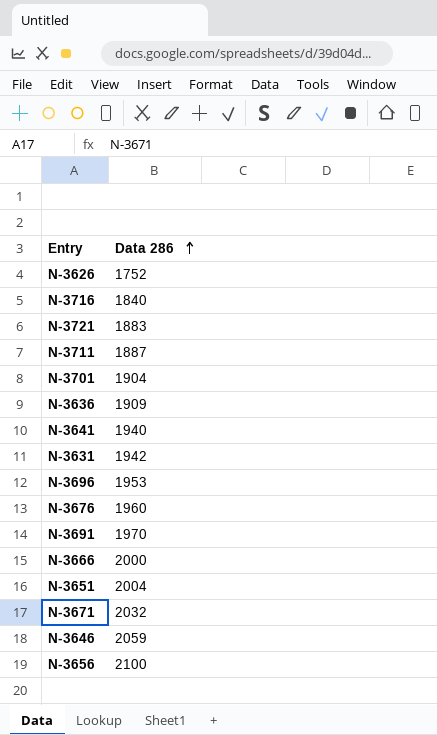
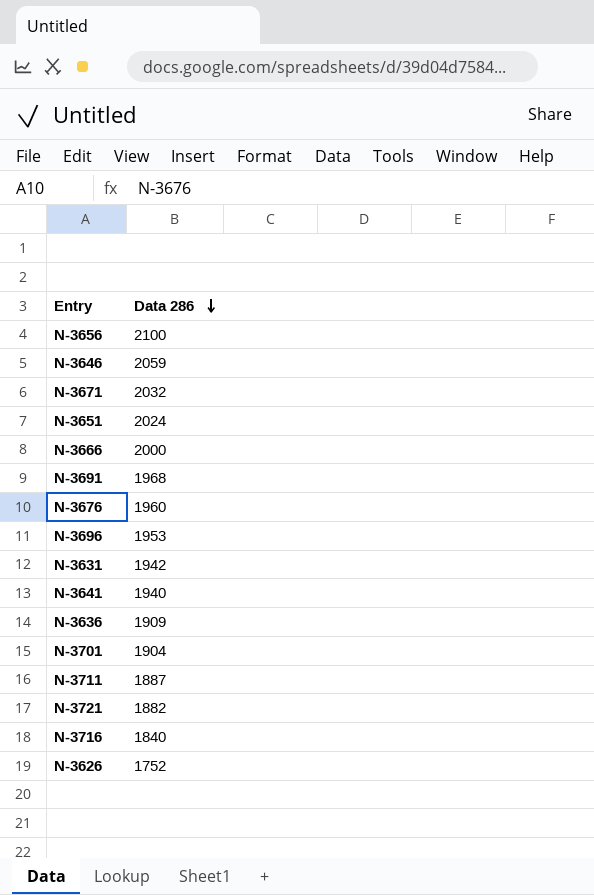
row order: Data 286 ascending -> Data 286 descending
N-3651 | Data 286: 2004 -> 2024
N-3691 | Data 286: 1970 -> 1968
N-3721 | Data 286: 1883 -> 1882

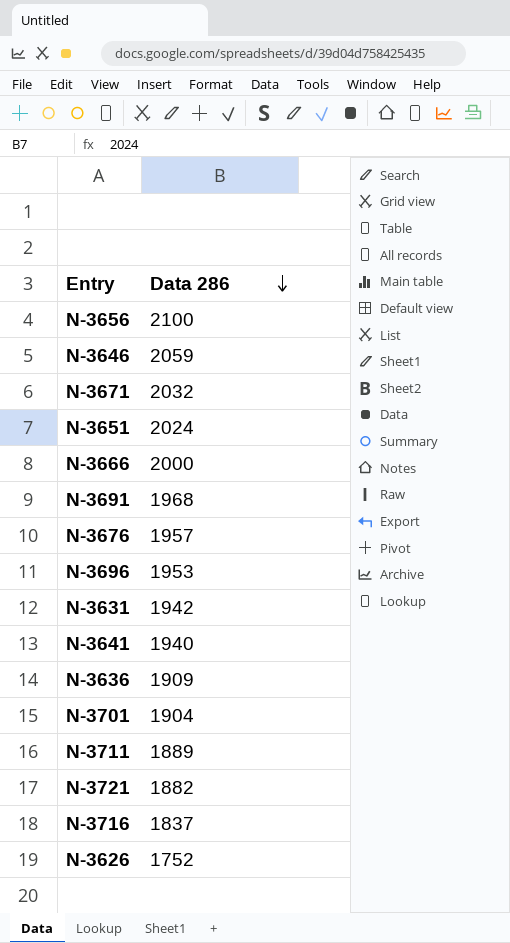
N-3676 | Data 286: 1960 -> 1957
N-3711 | Data 286: 1887 -> 1889
N-3716 | Data 286: 1840 -> 1837

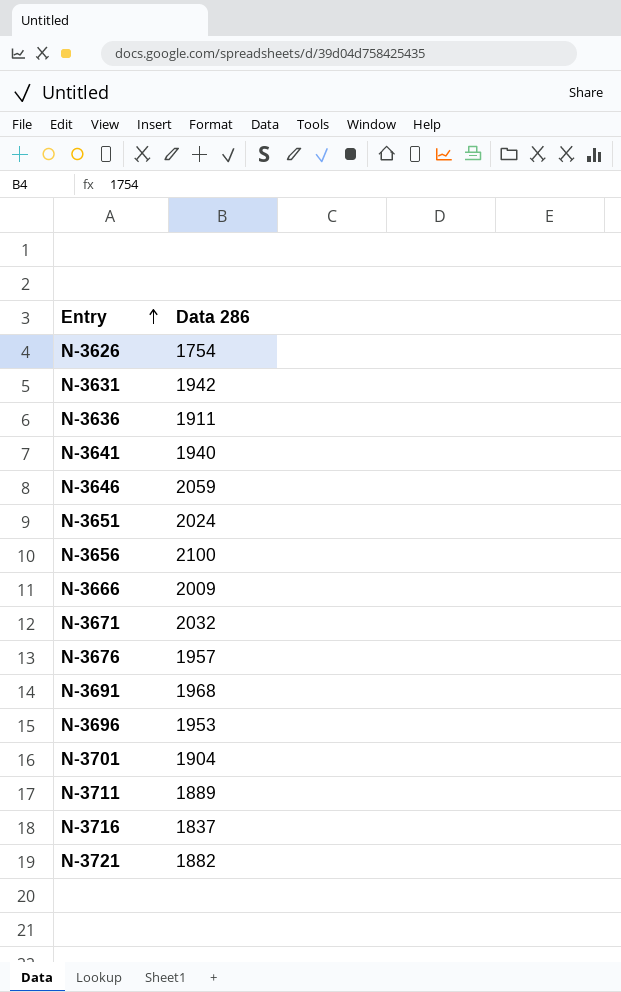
row order: Data 286 descending -> Entry ascending
N-3626 | Data 286: 1752 -> 1754
N-3636 | Data 286: 1909 -> 1911
N-3666 | Data 286: 2000 -> 2009

